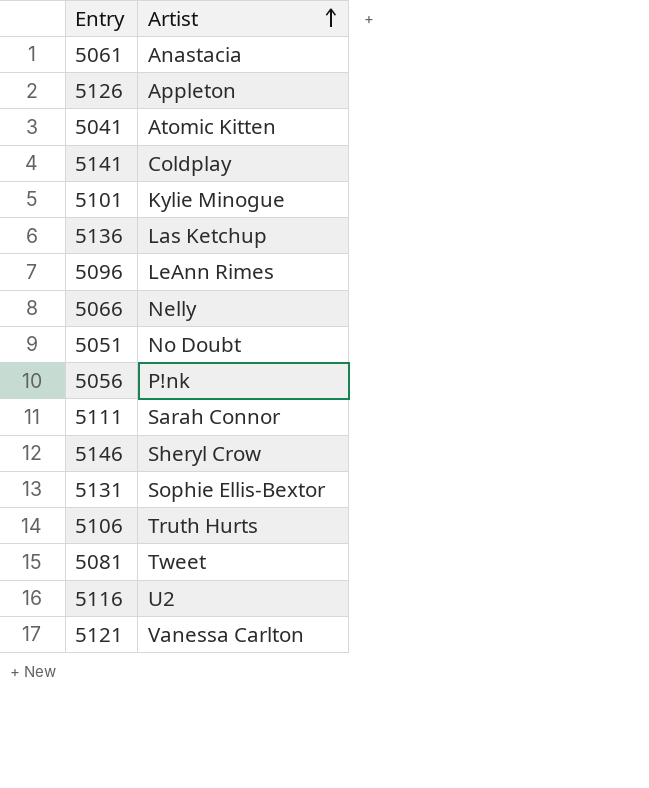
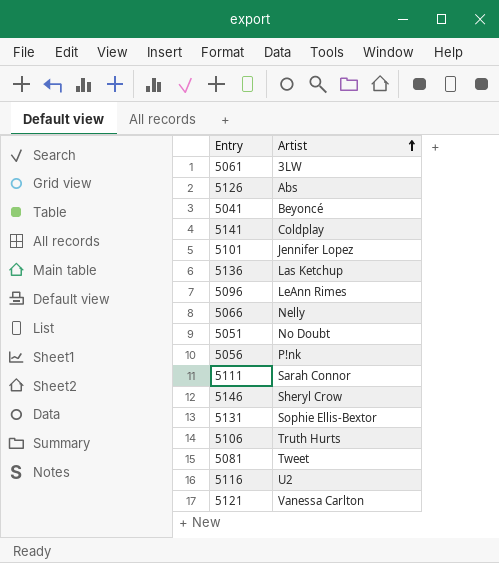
5061 | Artist: Anastacia -> 3LW
5126 | Artist: Appleton -> Abs
5041 | Artist: Atomic Kitten -> Beyoncé
5101 | Artist: Kylie Minogue -> Jennifer Lopez

